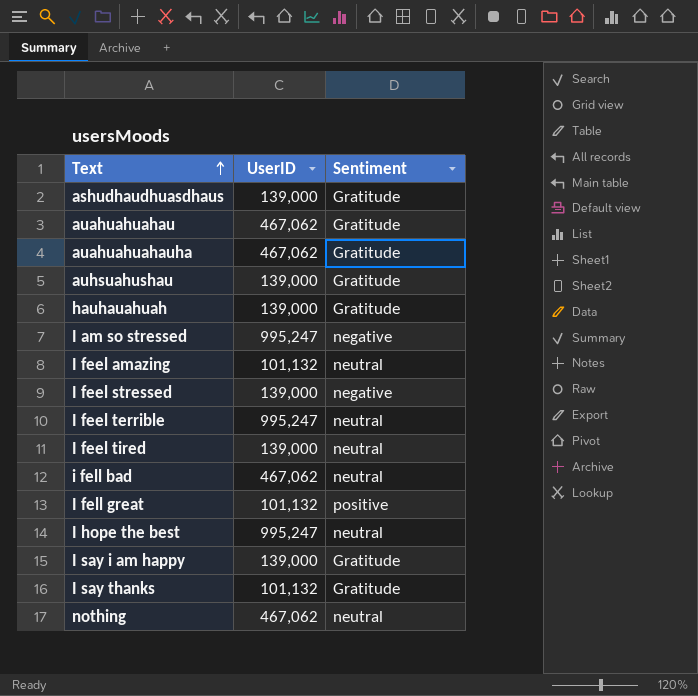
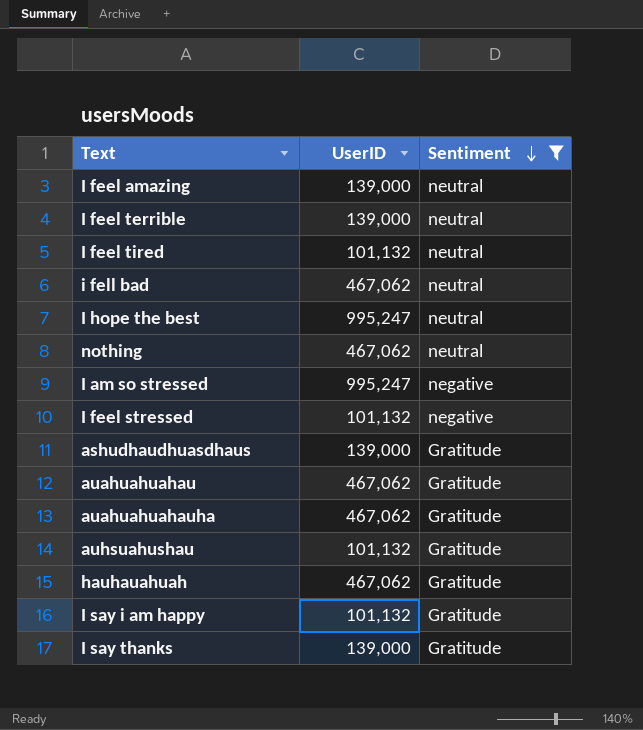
filter: none -> Sentiment != positive
row order: Text ascending -> Sentiment descending
I feel amazing | UserID: 101,132 -> 139,000
I feel terrible | UserID: 995,247 -> 139,000
I feel tired | UserID: 139,000 -> 101,132
I feel stressed | UserID: 139,000 -> 101,132
auhsuahushau | UserID: 139,000 -> 101,132
hauhauahuah | UserID: 139,000 -> 467,062
I say i am happy | UserID: 139,000 -> 101,132
I say thanks | UserID: 101,132 -> 139,000

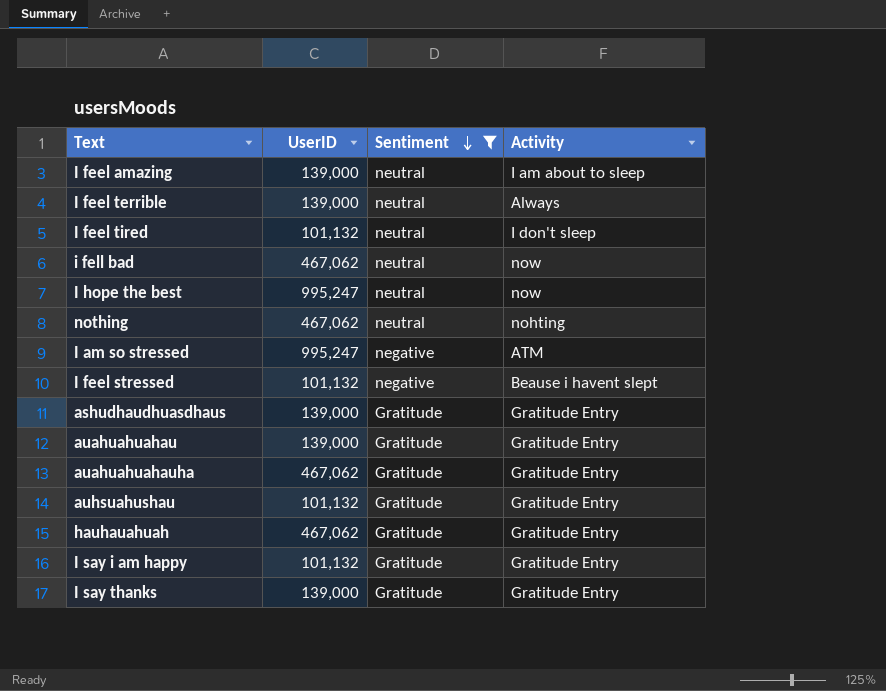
column Activity | position: none -> 4
auahuahuahau | UserID: 467,062 -> 139,000

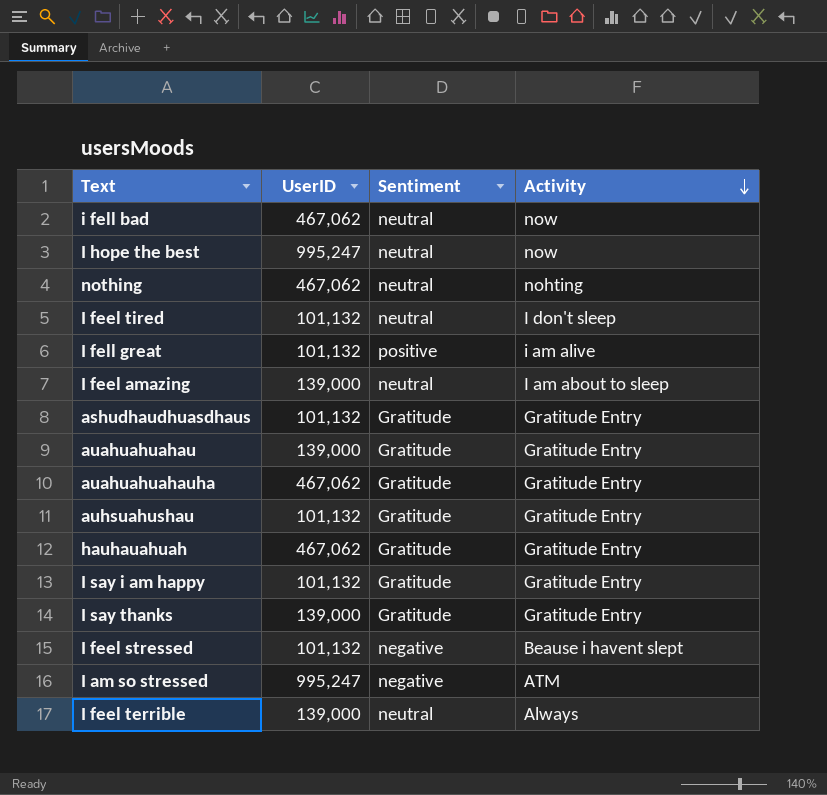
filter: Sentiment != positive -> none
row order: Sentiment descending -> Activity descending
ashudhaudhuasdhaus | UserID: 139,000 -> 101,132

